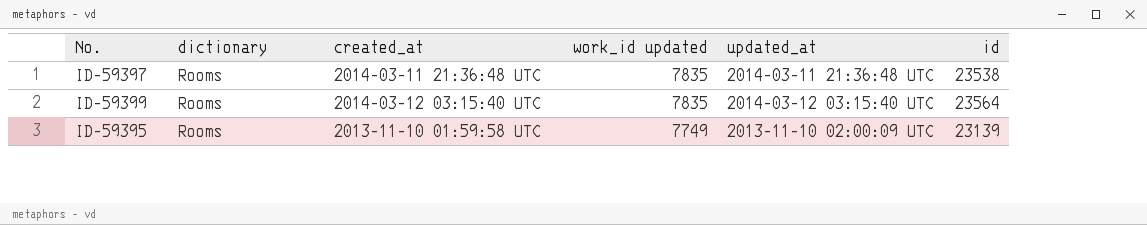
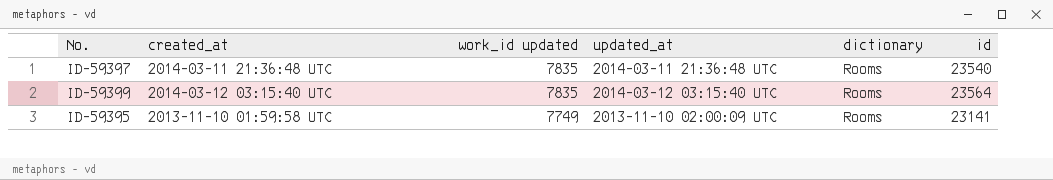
column dictionary | position: 2 -> 5
ID-59397 | id: 23538 -> 23540
ID-59395 | id: 23139 -> 23141

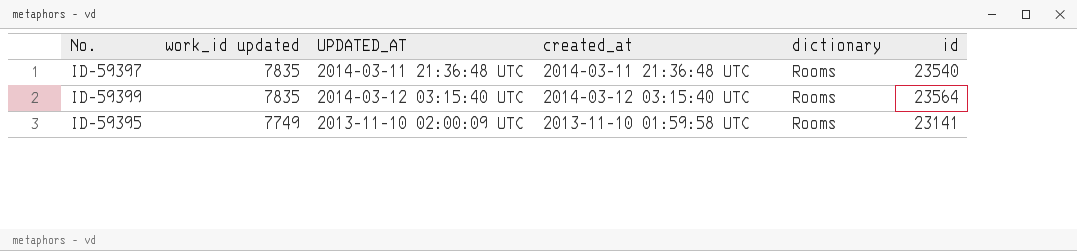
column name: updated_at -> UPDATED_AT
column created_at | position: 2 -> 4

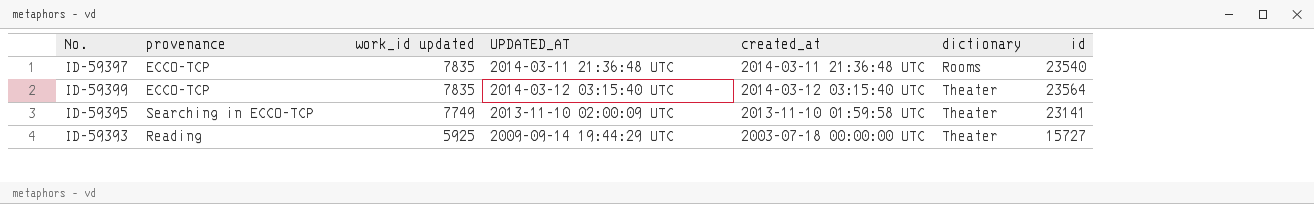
column provenance | position: none -> 2
ID-59399 | dictionary: Rooms -> Theater
ID-59395 | dictionary: Rooms -> Theater
row ID-59393: none -> Reading | 5925 | 2009-09-14 19:44:29 UTC | 2003-07-18 00:00:00 UTC | Theater | 15727

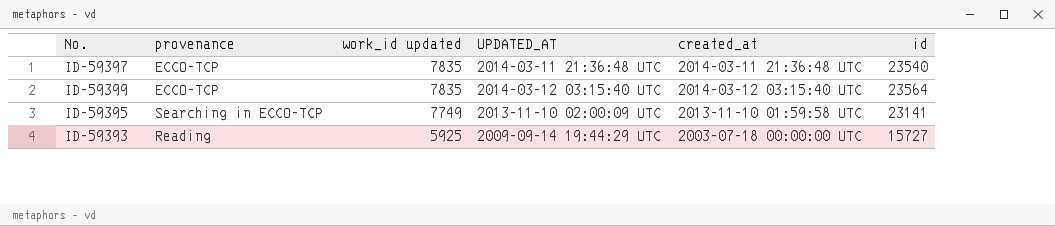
column dictionary | position: 6 -> none

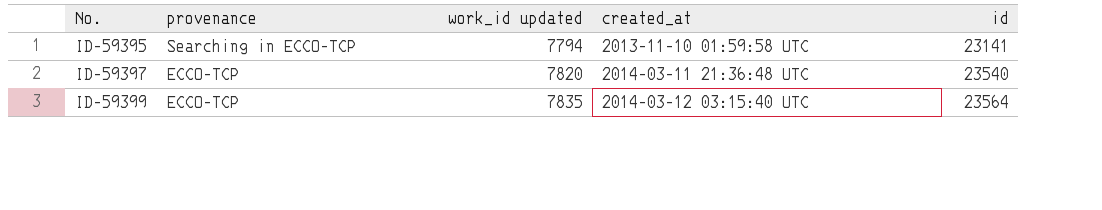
row order: work_id updated descending -> No. ascending
column UPDATED_AT | position: 4 -> none
row ID-59393: Reading | 5925 | 2009-09-14 19:44:29 UTC | 2003-07-18 00:00:00 UTC | 15727 -> none
ID-59395 | work_id updated: 7749 -> 7794
ID-59397 | work_id updated: 7835 -> 7820

